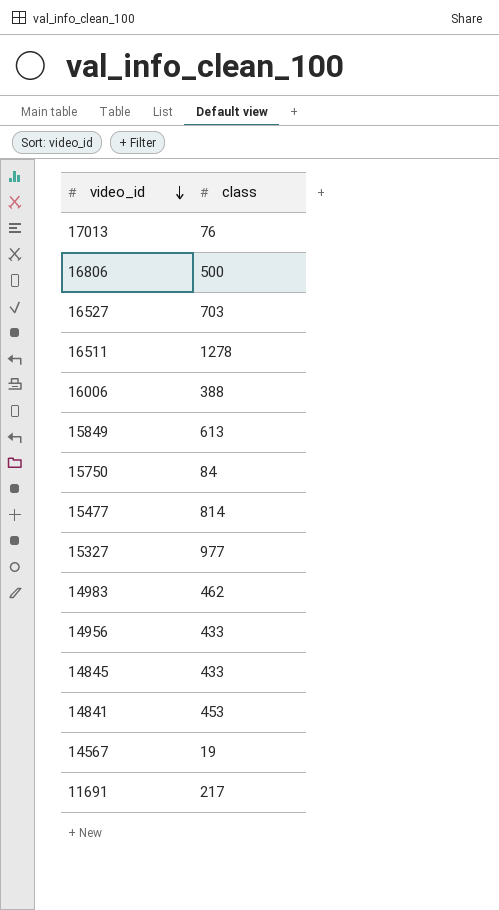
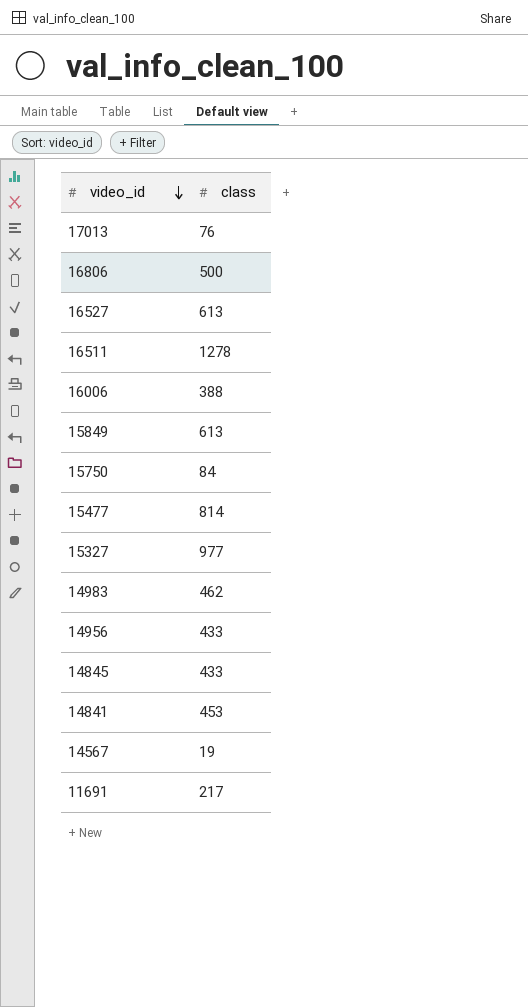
16527 | class: 703 -> 613

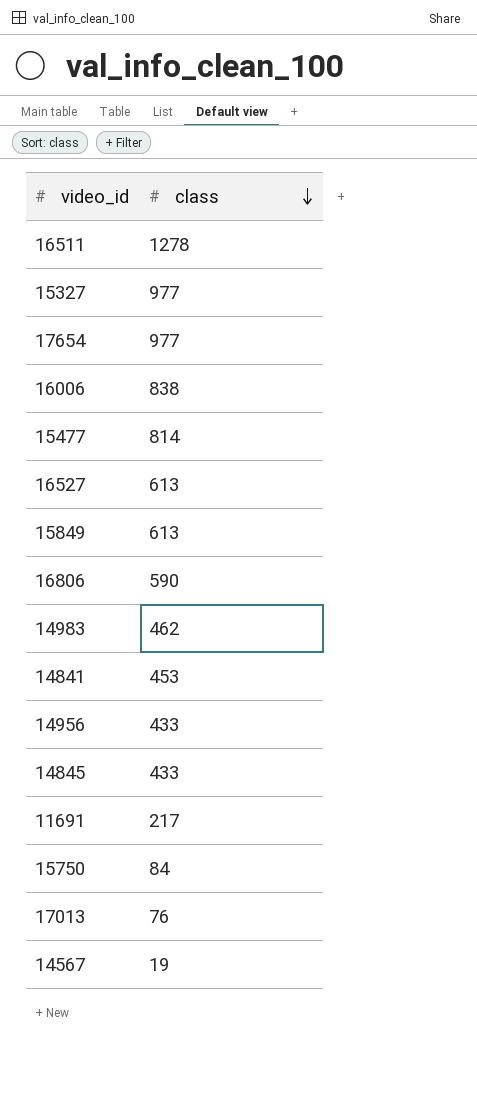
row order: video_id descending -> class descending
row 17654: none -> 977
16006 | class: 388 -> 838
16806 | class: 500 -> 590

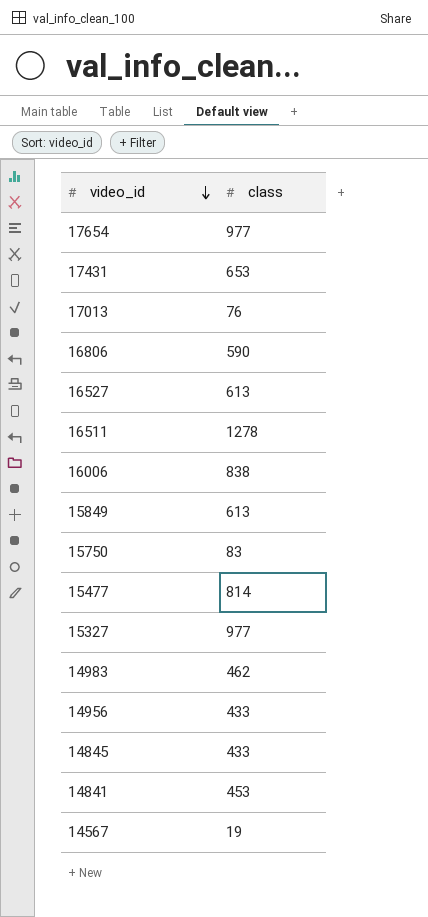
row order: class descending -> video_id descending
row 11691: 217 -> none
row 17431: none -> 653
15750 | class: 84 -> 83

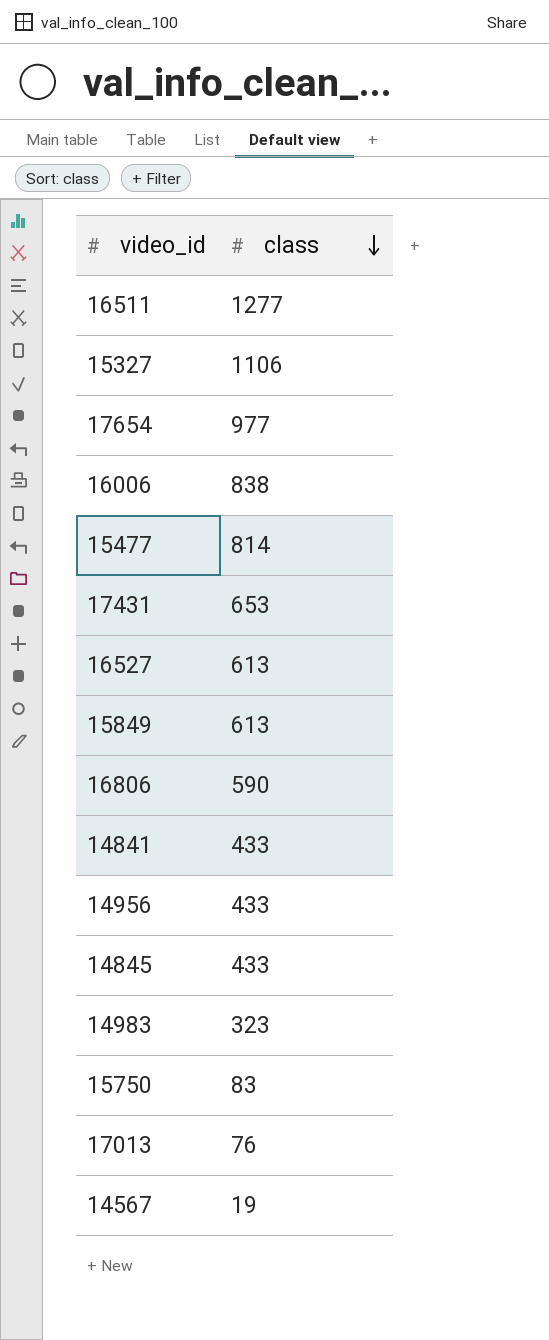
row order: video_id descending -> class descending
16511 | class: 1278 -> 1277
15327 | class: 977 -> 1106
14841 | class: 453 -> 433
14983 | class: 462 -> 323

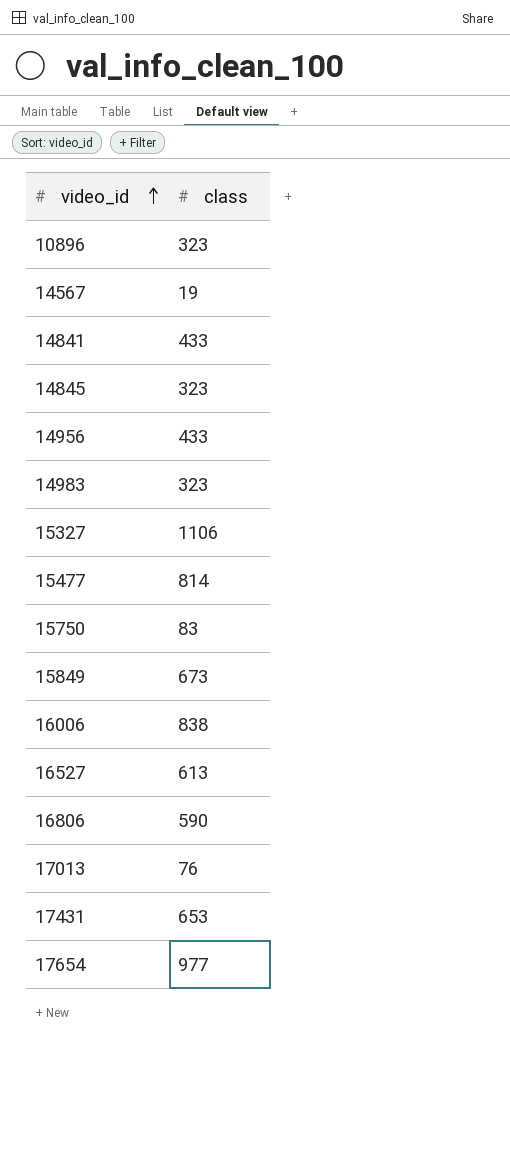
row order: class descending -> video_id ascending
row 16511: 1277 -> none
row 10896: none -> 323
14845 | class: 433 -> 323
15849 | class: 613 -> 673

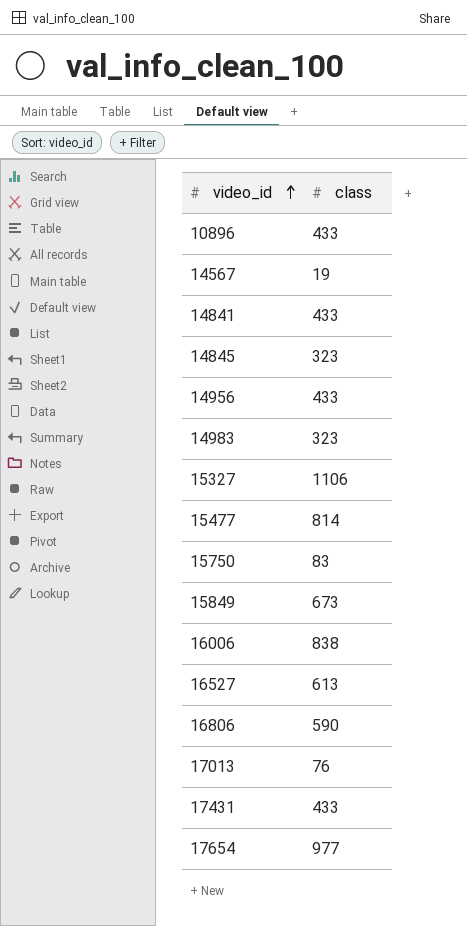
10896 | class: 323 -> 433
17431 | class: 653 -> 433

